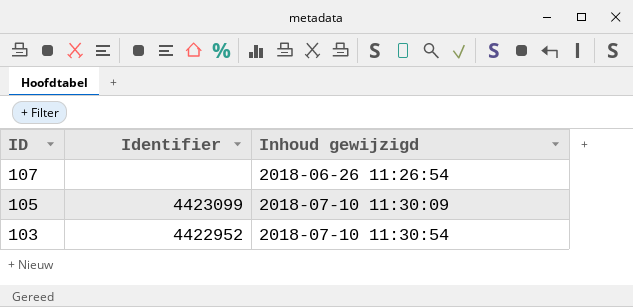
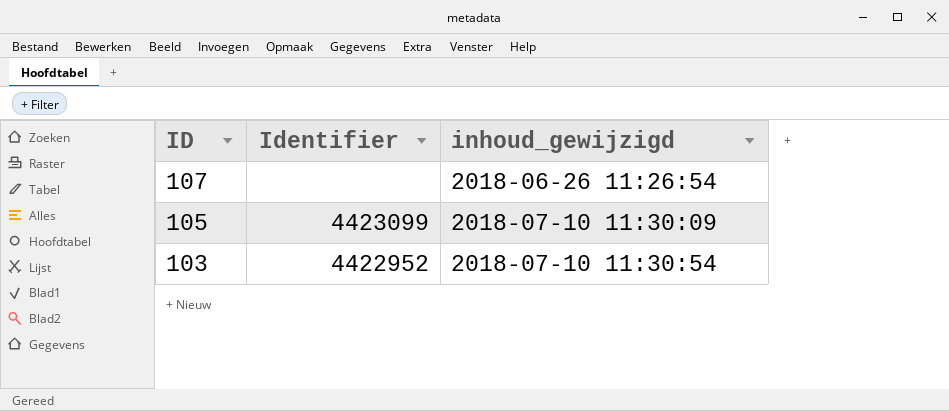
column name: Inhoud gewijzigd -> inhoud_gewijzigd

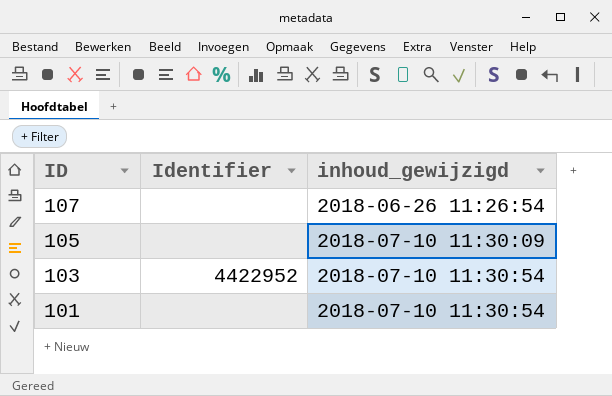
105 | Identifier: 4423099 -> none
row 101: none -> none | 2018-07-10 11:30:54

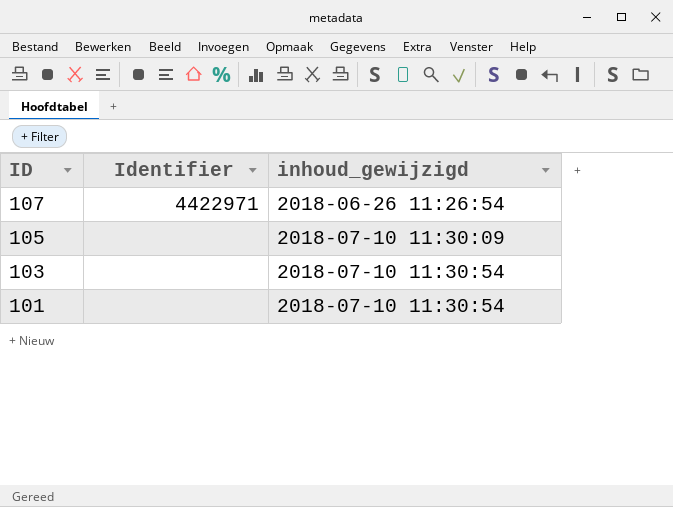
107 | Identifier: none -> 4422971
103 | Identifier: 4422952 -> none

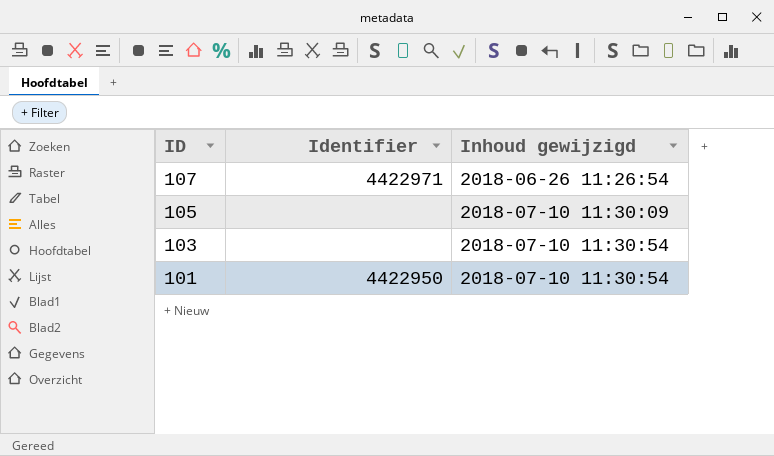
column name: inhoud_gewijzigd -> Inhoud gewijzigd
101 | Identifier: none -> 4422950

